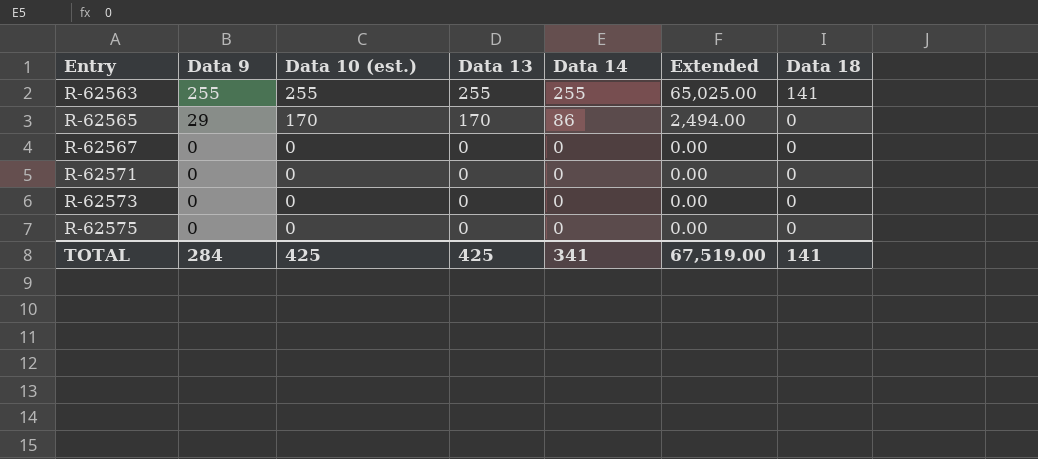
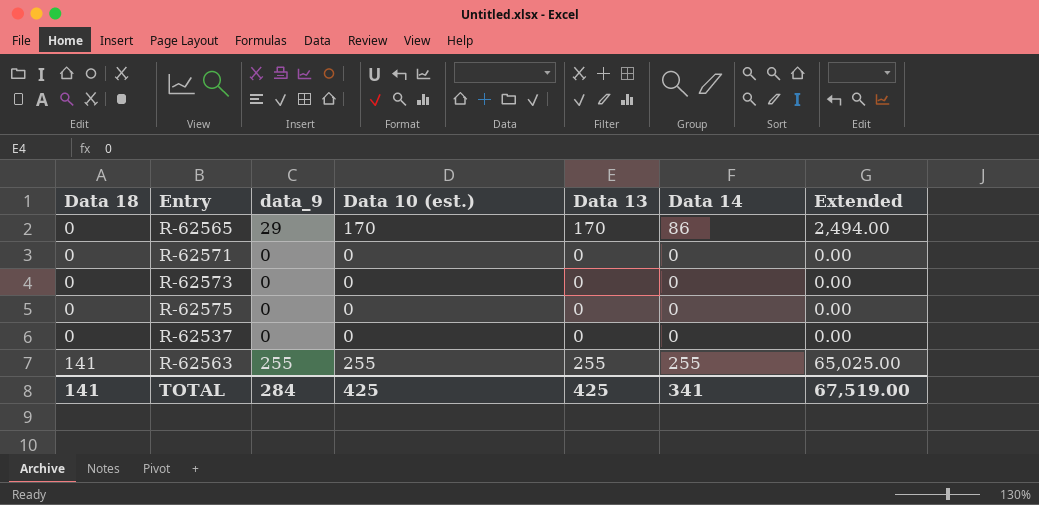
row order: Entry ascending -> Data 18 ascending
column Data 18 | position: 7 -> 1
column name: Data 9 -> data_9
row R-62567: 0 | 0 | 0 | 0 | 0.00 | 0 -> none
row R-62537: none -> 0 | 0 | 0 | 0 | 0 | 0.00

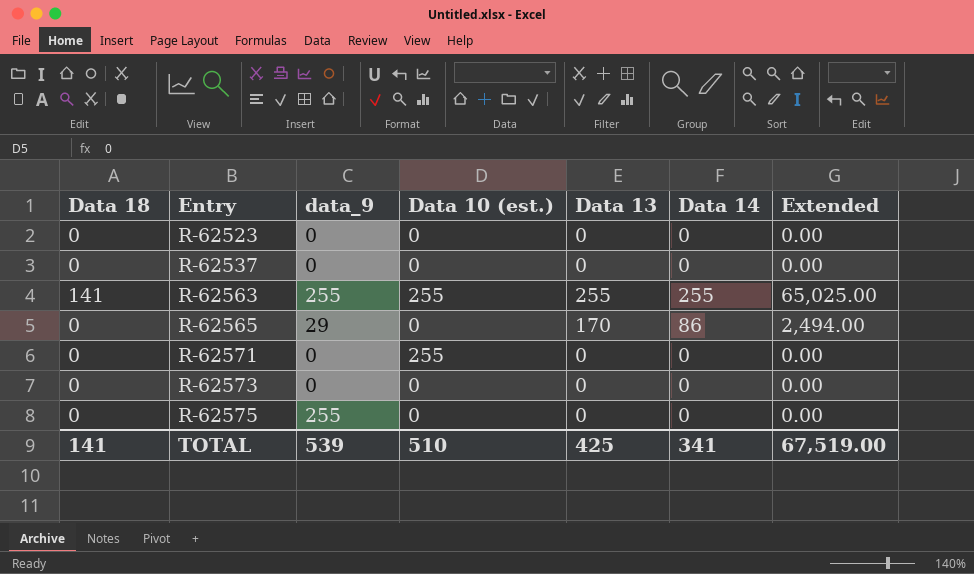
row order: Data 18 ascending -> Entry ascending
row R-62523: none -> 0 | 0 | 0 | 0 | 0 | 0.00
R-62565 | Data 10 (est.): 170 -> 0
R-62571 | Data 10 (est.): 0 -> 255
R-62575 | data_9: 0 -> 255
TOTAL | data_9: 284 -> 539
TOTAL | Data 10 (est.): 425 -> 510

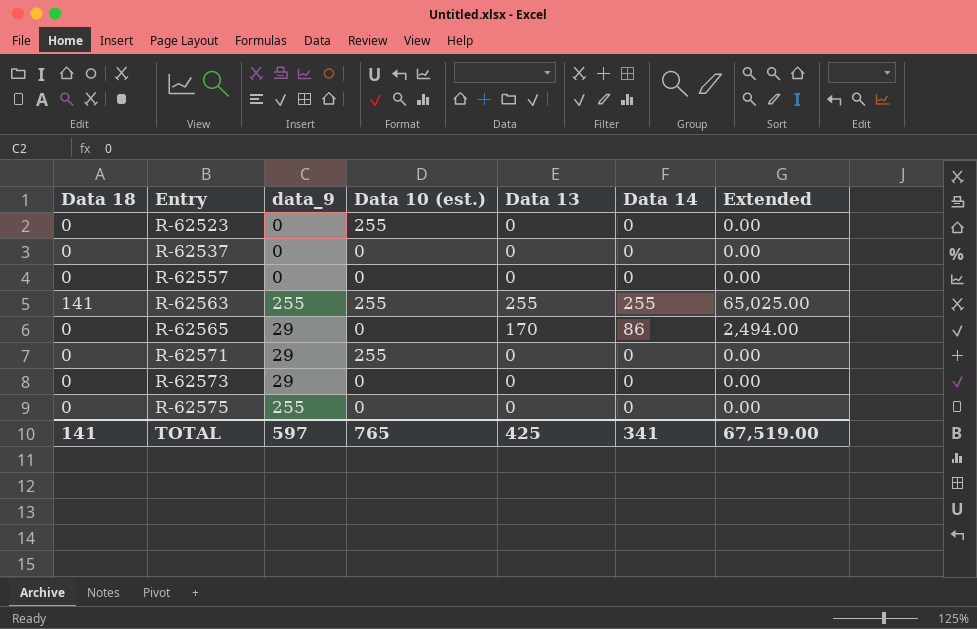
R-62523 | Data 10 (est.): 0 -> 255
row R-62557: none -> 0 | 0 | 0 | 0 | 0 | 0.00
R-62571 | data_9: 0 -> 29
R-62573 | data_9: 0 -> 29
TOTAL | data_9: 539 -> 597
TOTAL | Data 10 (est.): 510 -> 765

